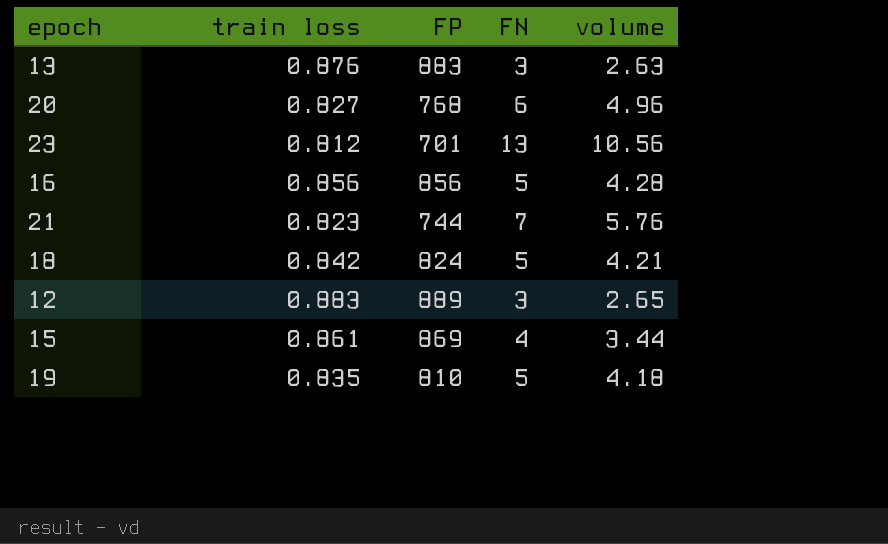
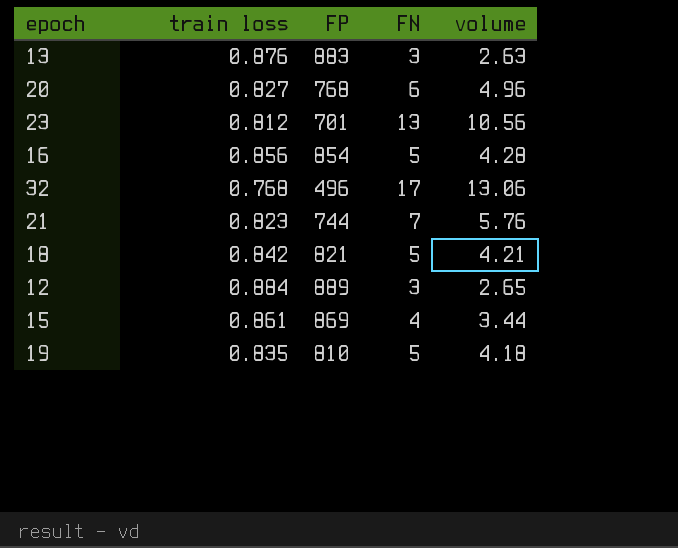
16 | FP: 856 -> 854
row 32: none -> 0.768 | 496 | 17 | 13.06
18 | FP: 824 -> 821
12 | train loss: 0.883 -> 0.884

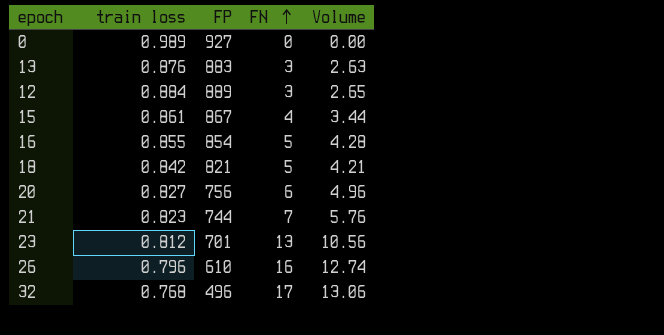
row order: none -> FN ascending
column name: volume -> Volume
row 19: 0.835 | 810 | 5 | 4.18 -> none
row 0: none -> 0.989 | 927 | 0 | 0.00
15 | FP: 869 -> 867
16 | train loss: 0.856 -> 0.855
20 | FP: 768 -> 756
row 26: none -> 0.796 | 610 | 16 | 12.74

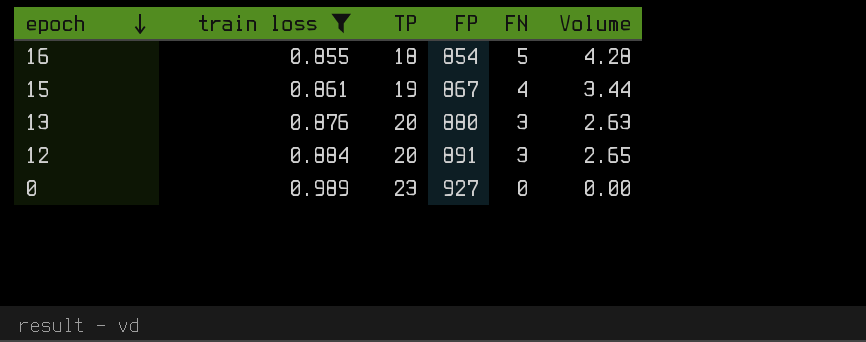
filter: none -> train loss >= 0.855
row order: FN ascending -> epoch descending
column TP | position: none -> 3
13 | FP: 883 -> 880
12 | FP: 889 -> 891

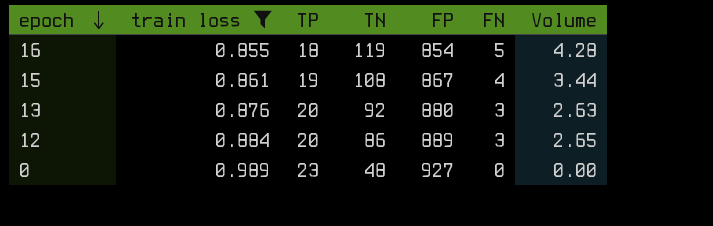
column TN | position: none -> 4
12 | FP: 891 -> 889

